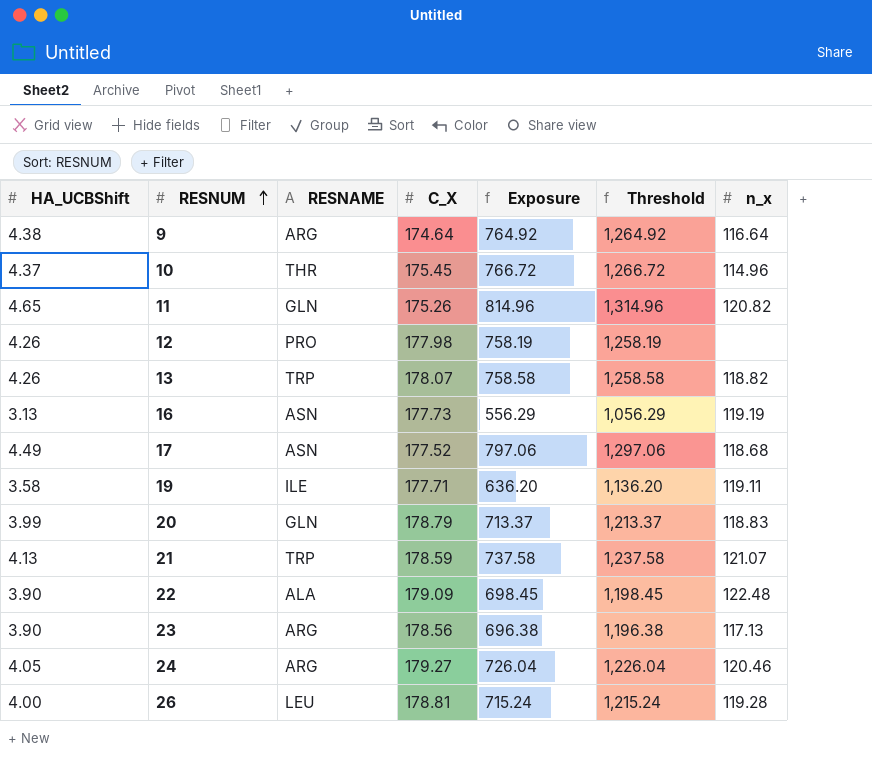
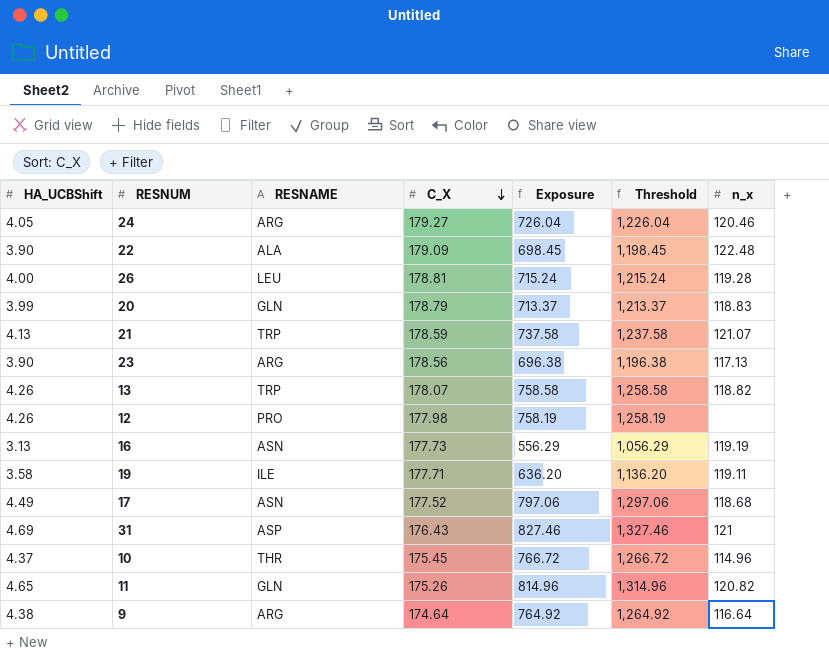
row order: RESNUM ascending -> C_X descending
row 31: none -> 4.69 | ASP | 176.43 | 827.46 | 1,327.46 | 121

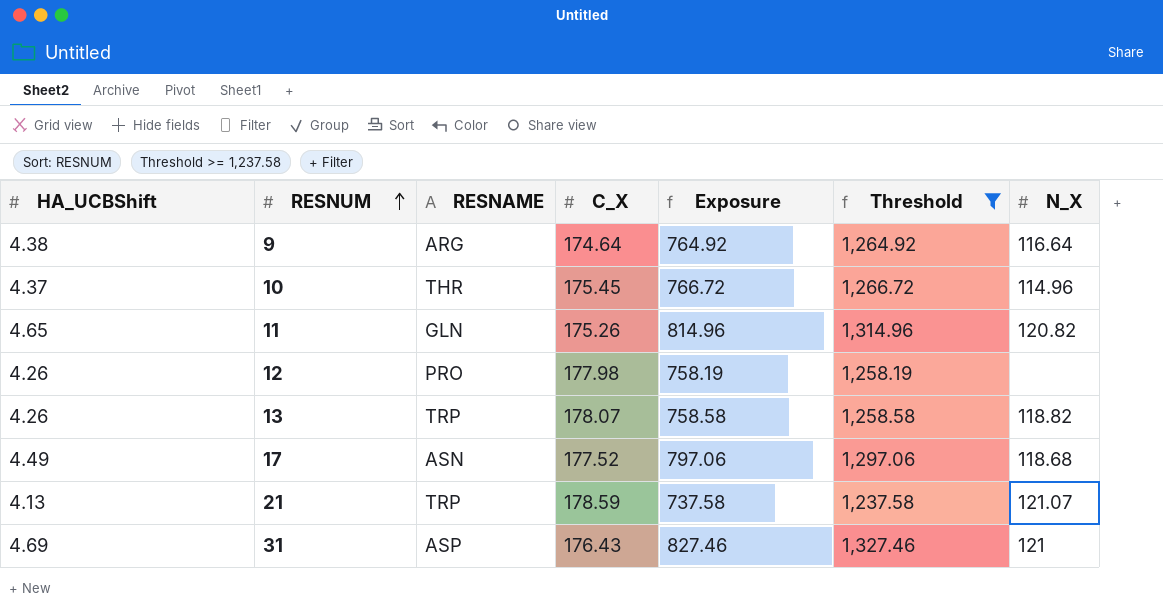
filter: none -> Threshold >= 1,237.58
row order: C_X descending -> RESNUM ascending
column name: n_x -> N_X

